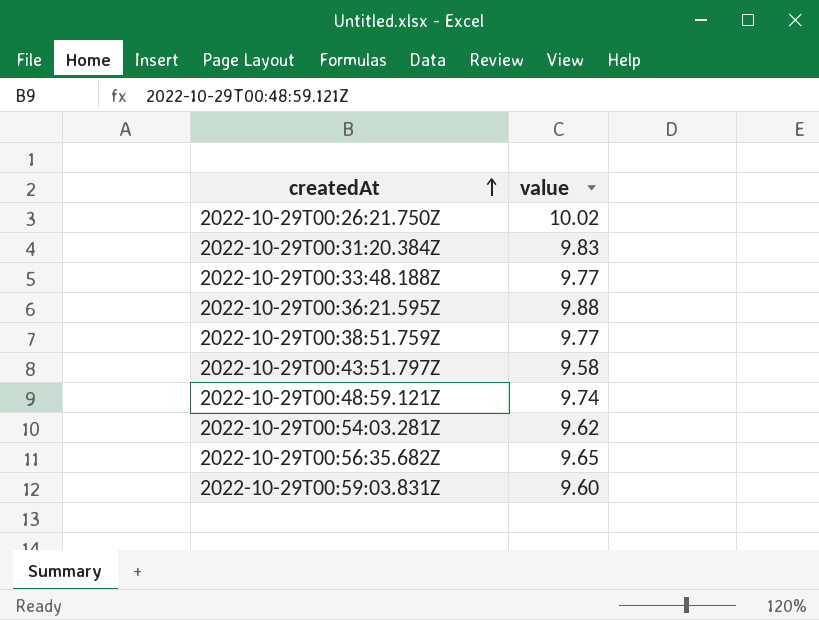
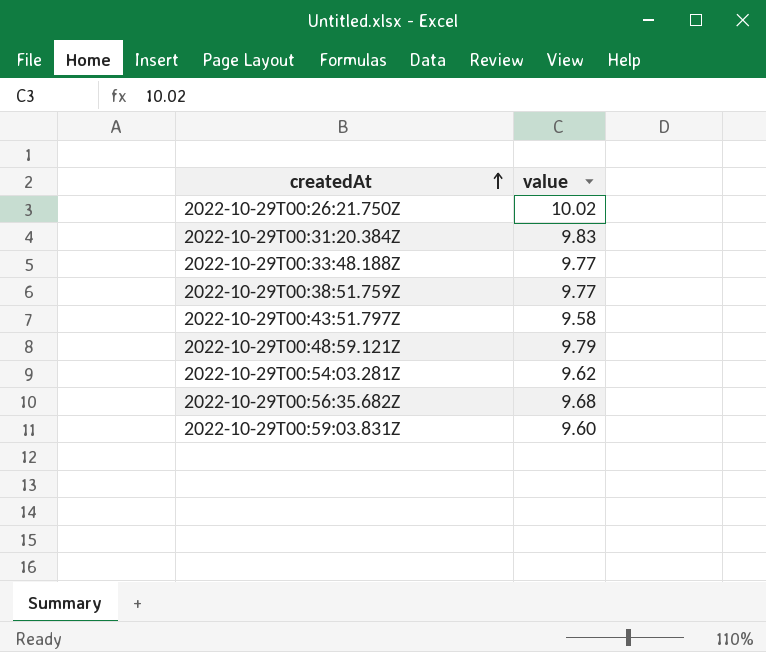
row 2022-10-29T00:36:21.595Z: 9.88 -> none
2022-10-29T00:48:59.121Z | value: 9.74 -> 9.79
2022-10-29T00:56:35.682Z | value: 9.65 -> 9.68

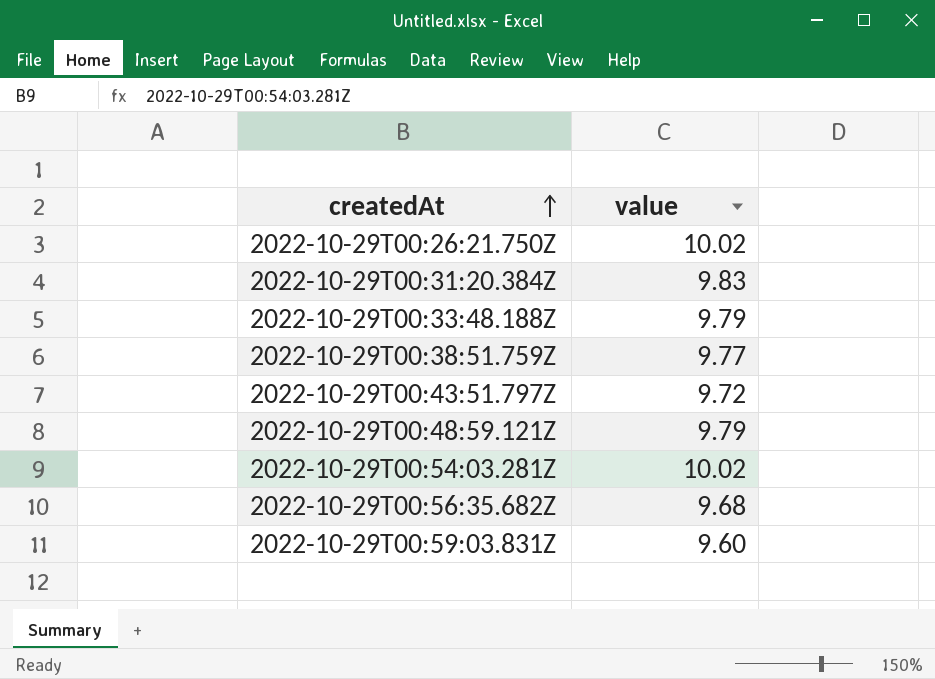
2022-10-29T00:33:48.188Z | value: 9.77 -> 9.79
2022-10-29T00:43:51.797Z | value: 9.58 -> 9.72
2022-10-29T00:54:03.281Z | value: 9.62 -> 10.02

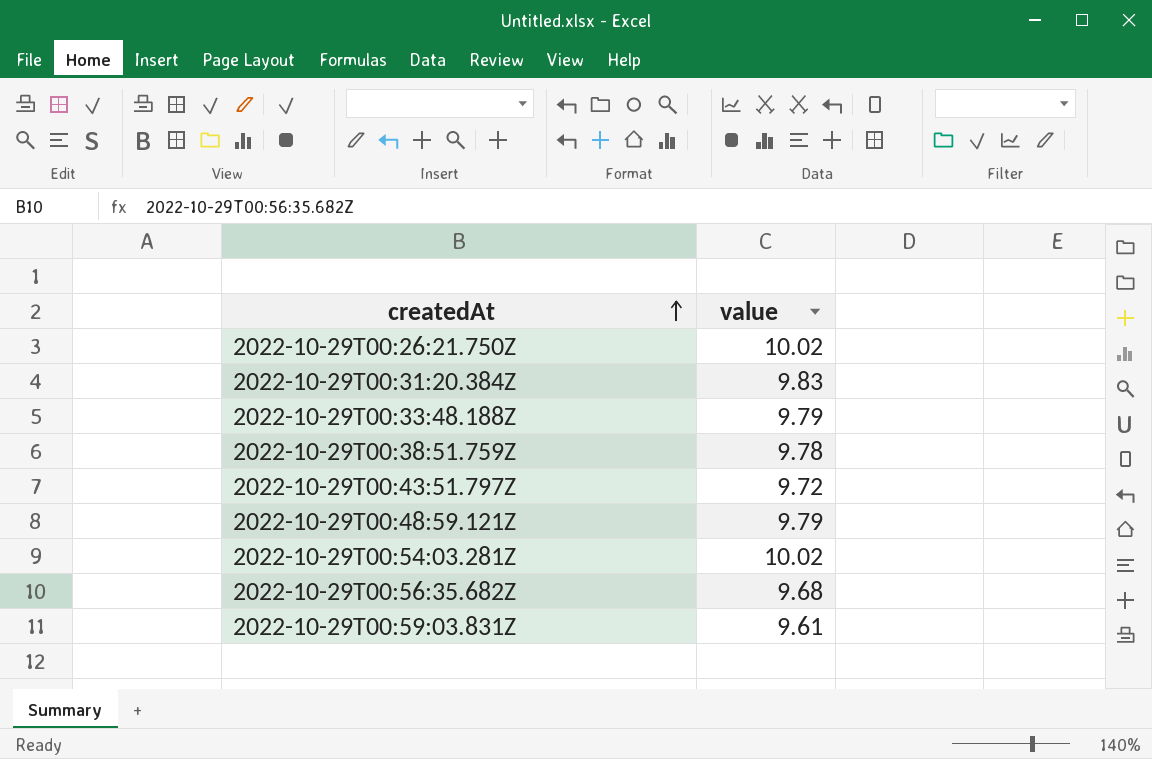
2022-10-29T00:38:51.759Z | value: 9.77 -> 9.78
2022-10-29T00:59:03.831Z | value: 9.60 -> 9.61

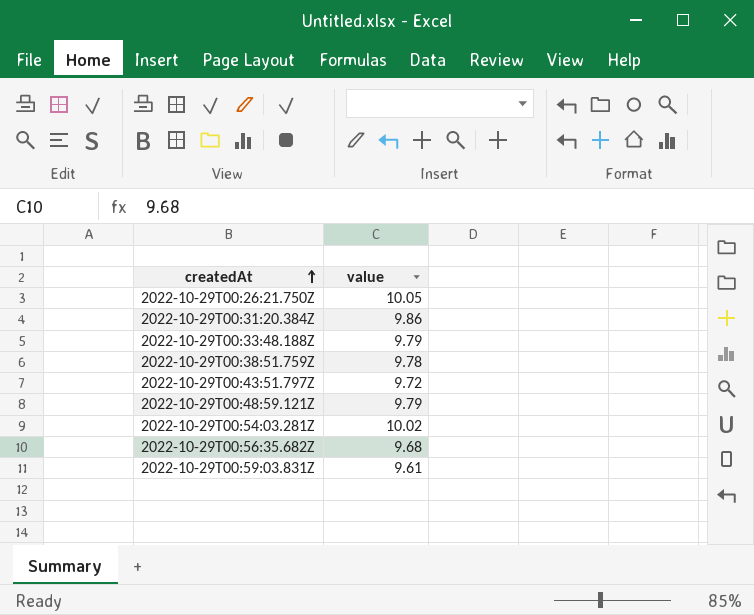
2022-10-29T00:26:21.750Z | value: 10.02 -> 10.05
2022-10-29T00:31:20.384Z | value: 9.83 -> 9.86

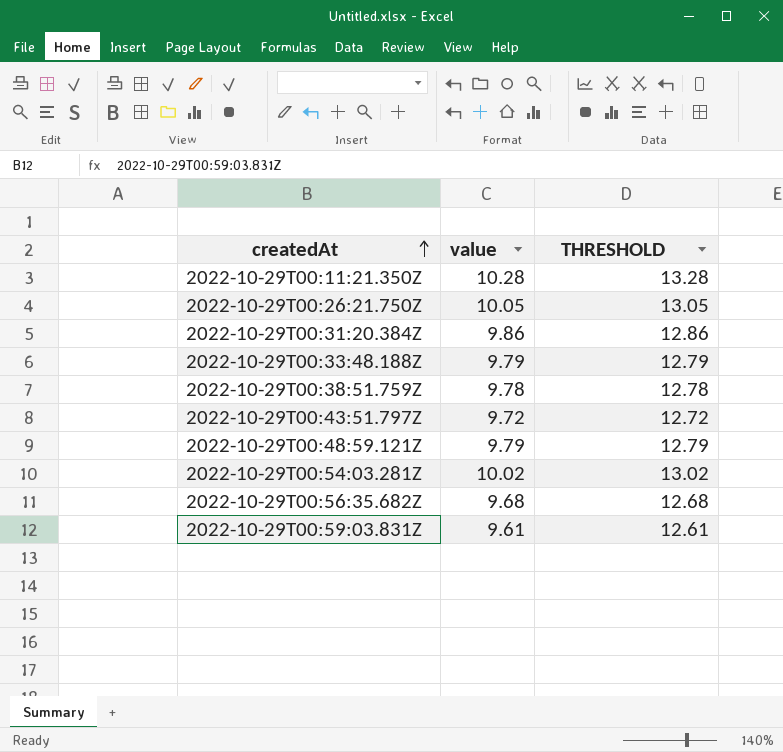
column THRESHOLD | formula: none -> [value] + 3
row 2022-10-29T00:11:21.350Z: none -> 10.28 | 13.28

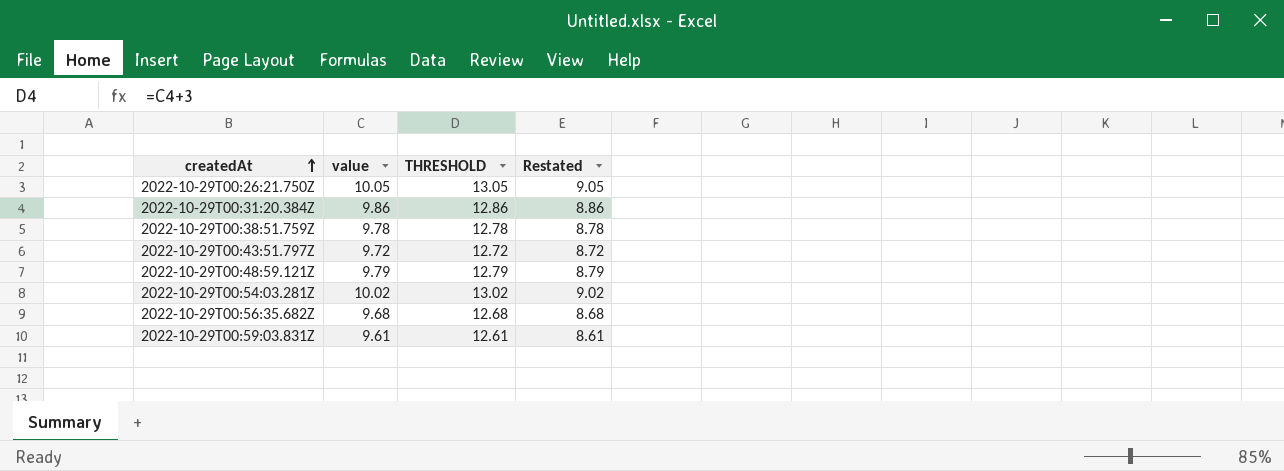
column Restated | formula: none -> [value] - 1
row 2022-10-29T00:11:21.350Z: 10.28 | 13.28 -> none
row 2022-10-29T00:33:48.188Z: 9.79 | 12.79 -> none

